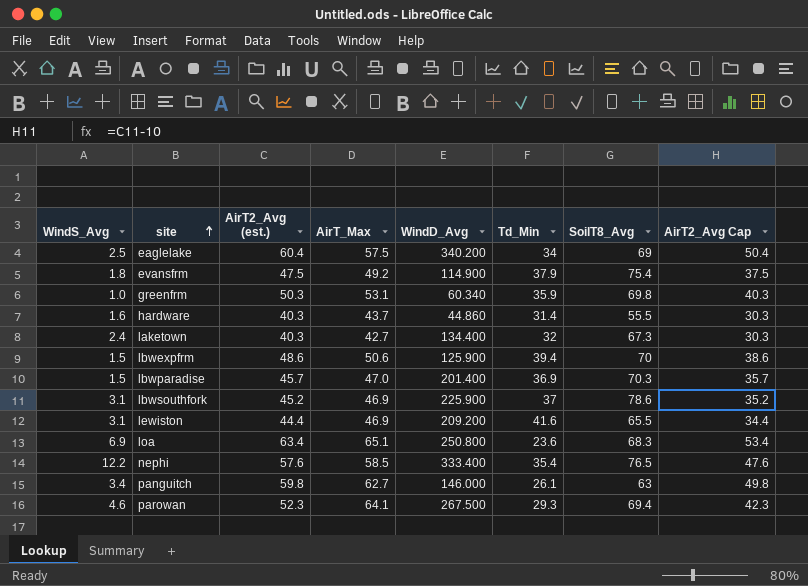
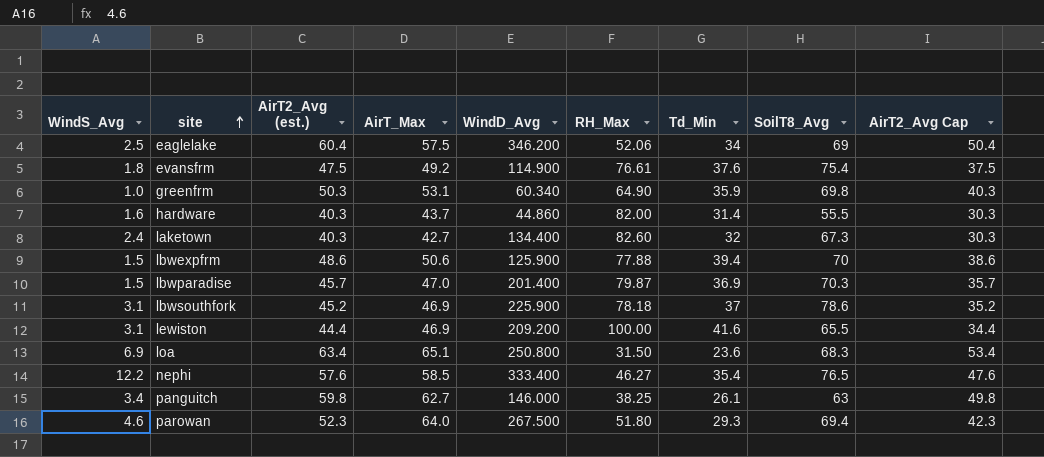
column RH_Max | position: none -> 6
eaglelake | WindD_Avg: 340.200 -> 346.200
evansfrm | Td_Min: 37.9 -> 37.6
parowan | AirT_Max: 64.1 -> 64.0

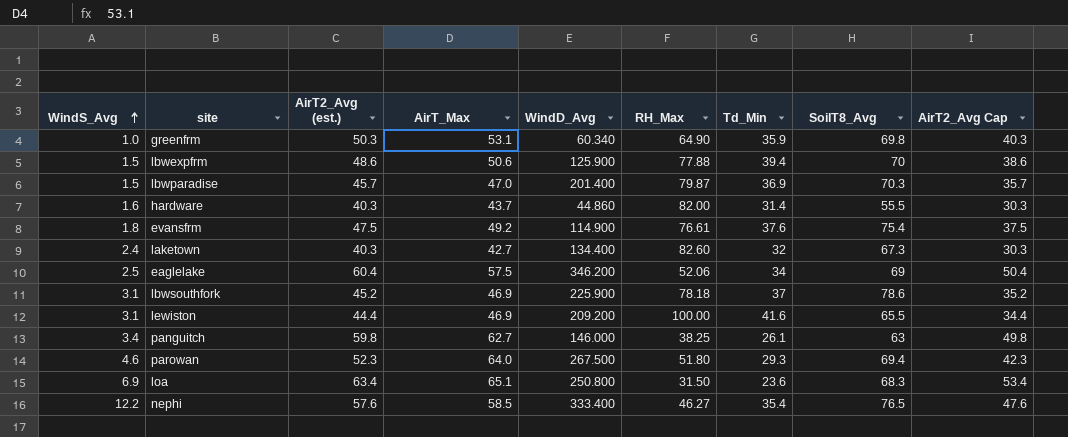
row order: site ascending -> WindS_Avg ascending

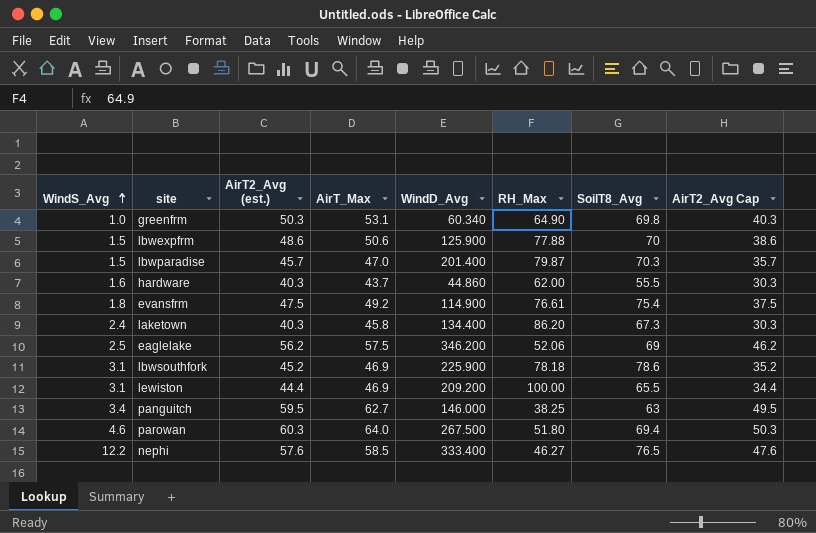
column Td_Min | position: 7 -> none
row loa: 6.9 | 63.4 | 65.1 | 250.800 | 31.50 | 23.6 | 68.3 | 53.4 -> none
hardware | RH_Max: 82.00 -> 62.00
laketown | AirT_Max: 42.7 -> 45.8
laketown | RH_Max: 82.60 -> 86.20
eaglelake | AirT2_Avg (est.): 60.4 -> 56.2
eaglelake | AirT2_Avg Cap: 50.4 -> 46.2
panguitch | AirT2_Avg (est.): 59.8 -> 59.5
panguitch | AirT2_Avg Cap: 49.8 -> 49.5
parowan | AirT2_Avg (est.): 52.3 -> 60.3
parowan | AirT2_Avg Cap: 42.3 -> 50.3

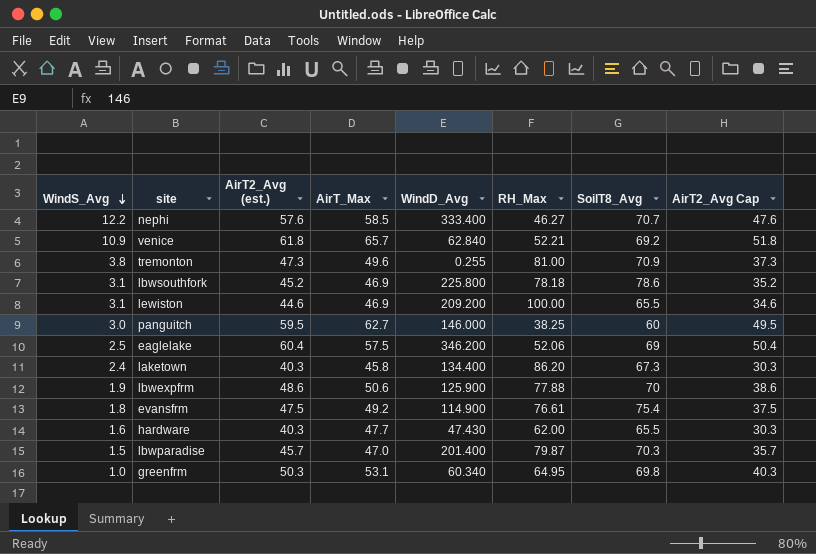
row order: WindS_Avg ascending -> WindS_Avg descending
row parowan: 4.6 | 60.3 | 64.0 | 267.500 | 51.80 | 69.4 | 50.3 -> none
nephi | SoilT8_Avg: 76.5 -> 70.7
row venice: none -> 10.9 | 61.8 | 65.7 | 62.840 | 52.21 | 69.2 | 51.8
row tremonton: none -> 3.8 | 47.3 | 49.6 | 0.255 | 81.00 | 70.9 | 37.3
lbwsouthfork | WindD_Avg: 225.900 -> 225.800
lewiston | AirT2_Avg (est.): 44.4 -> 44.6
lewiston | AirT2_Avg Cap: 34.4 -> 34.6
panguitch | WindS_Avg: 3.4 -> 3.0
panguitch | SoilT8_Avg: 63 -> 60
eaglelake | AirT2_Avg (est.): 56.2 -> 60.4
eaglelake | AirT2_Avg Cap: 46.2 -> 50.4
lbwexpfrm | WindS_Avg: 1.5 -> 1.9
hardware | AirT_Max: 43.7 -> 47.7
hardware | WindD_Avg: 44.860 -> 47.430
hardware | SoilT8_Avg: 55.5 -> 65.5
greenfrm | RH_Max: 64.90 -> 64.95

